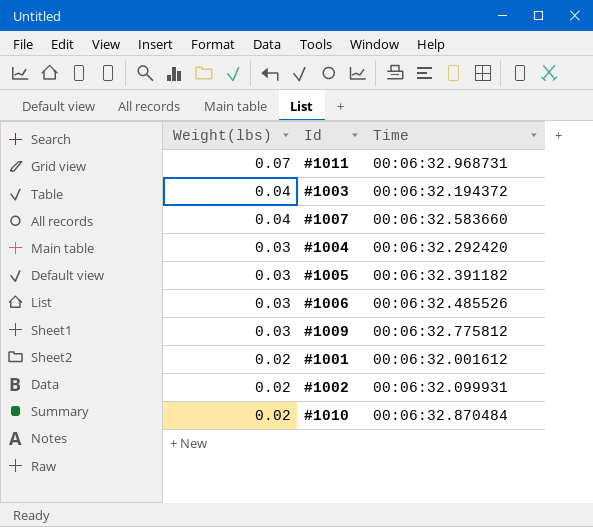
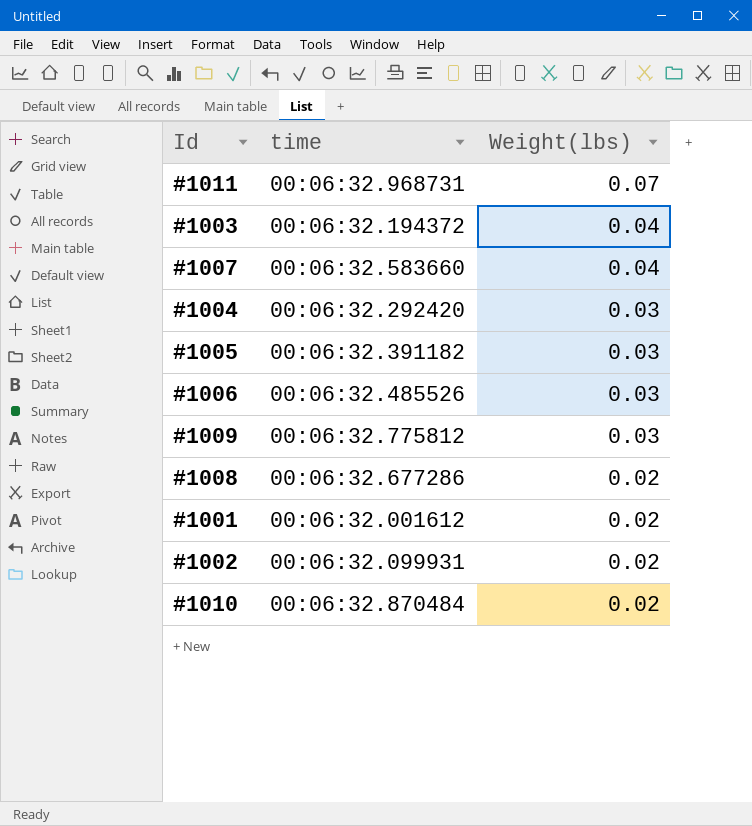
column name: Time -> time
column Weight(lbs) | position: 1 -> 3
row #1008: none -> 00:06:32.677286 | 0.02

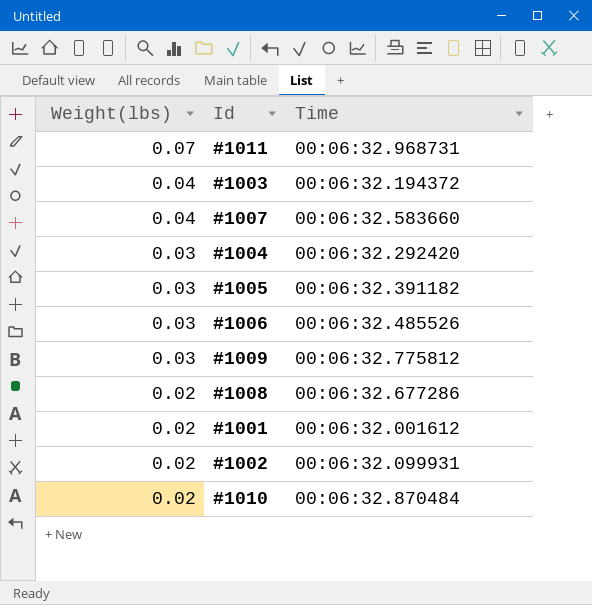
column Weight(lbs) | position: 3 -> 1
column name: time -> Time

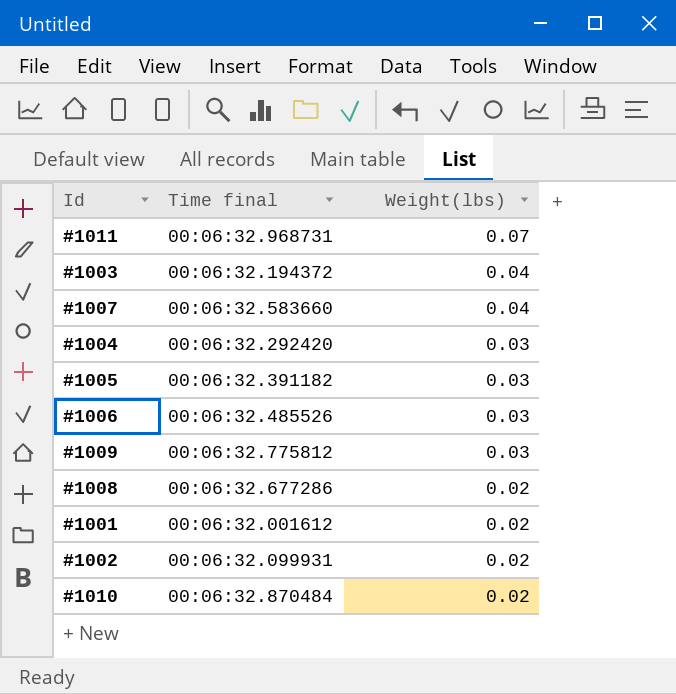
column name: Time -> Time final
column Weight(lbs) | position: 1 -> 3

